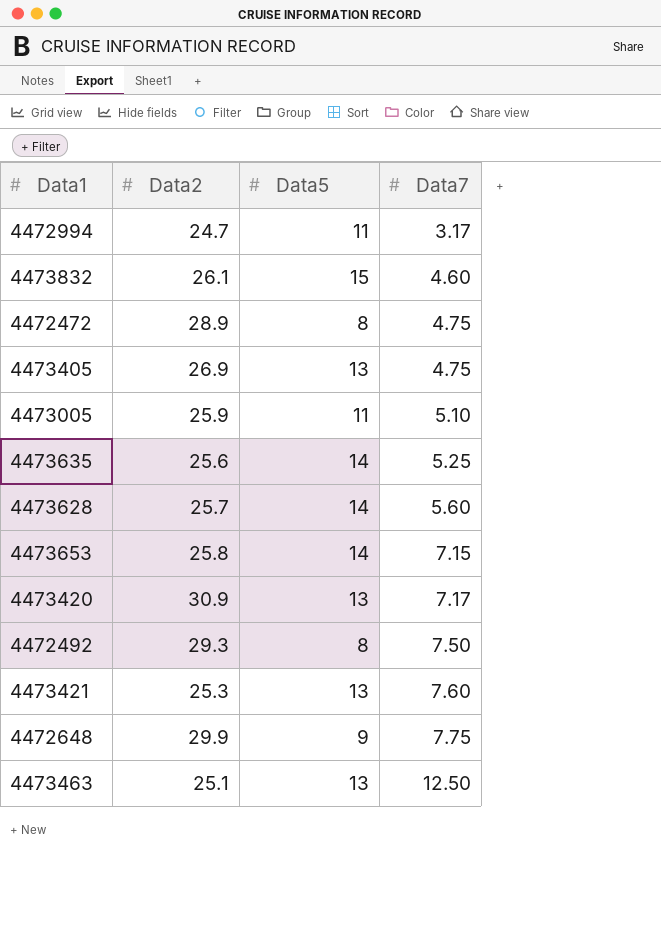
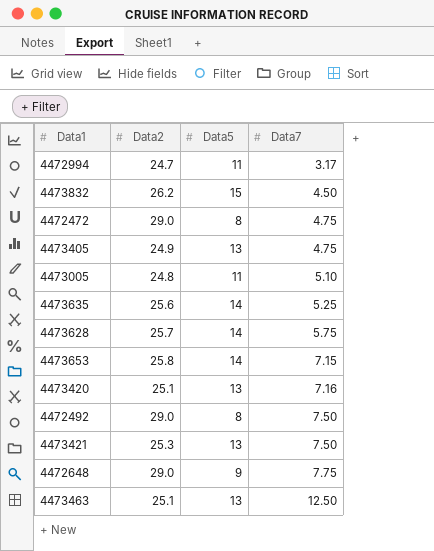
4473832 | Data2: 26.1 -> 26.2
4473832 | Data7: 4.60 -> 4.50
4472472 | Data2: 28.9 -> 29.0
4473405 | Data2: 26.9 -> 24.9
4473005 | Data2: 25.9 -> 24.8
4473628 | Data7: 5.60 -> 5.75
4473420 | Data2: 30.9 -> 25.1
4473420 | Data7: 7.17 -> 7.16
4472492 | Data2: 29.3 -> 29.0
4473421 | Data7: 7.60 -> 7.50
4472648 | Data2: 29.9 -> 29.0

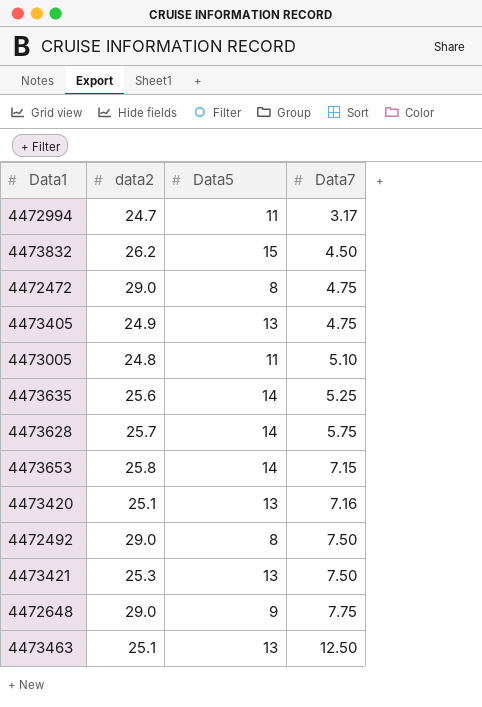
column name: Data2 -> data2

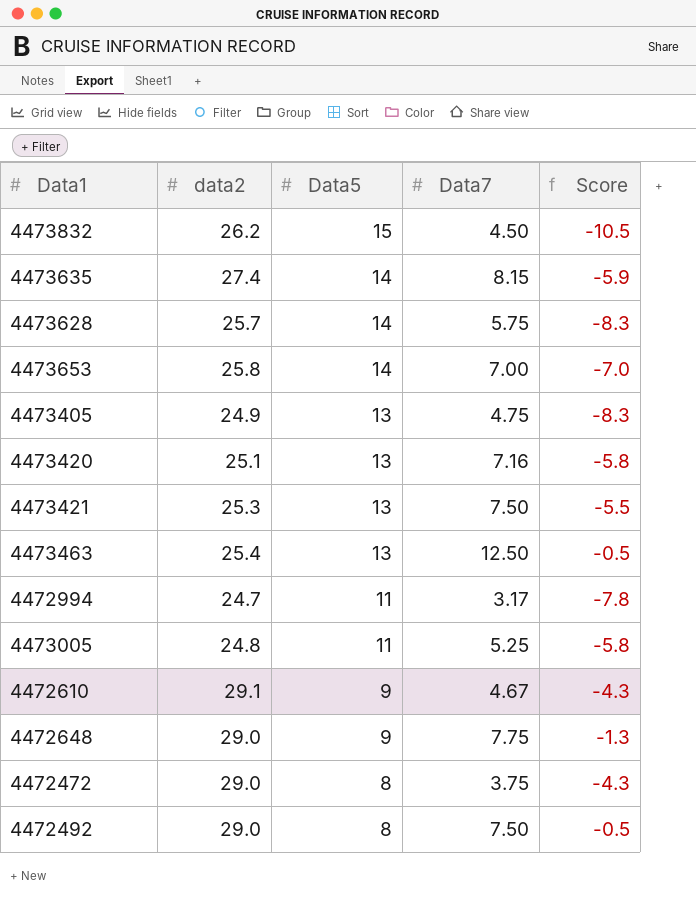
row order: Data7 ascending -> Data5 descending
column Score | formula: none -> [Data7] - [Data5]
4473635 | data2: 25.6 -> 27.4
4473635 | Data7: 5.25 -> 8.15
4473653 | Data7: 7.15 -> 7.00
4473463 | data2: 25.1 -> 25.4
4473005 | Data7: 5.10 -> 5.25
row 4472610: none -> 29.1 | 9 | 4.67 | -4.3
4472472 | Data7: 4.75 -> 3.75

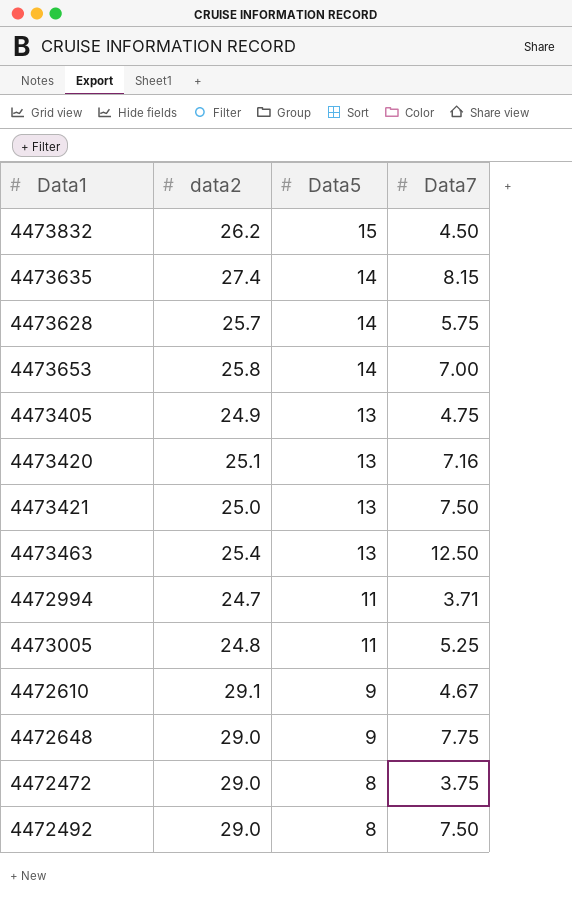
column Score | formula: [Data7] - [Data5] -> none
4473421 | data2: 25.3 -> 25.0
4472994 | Data7: 3.17 -> 3.71

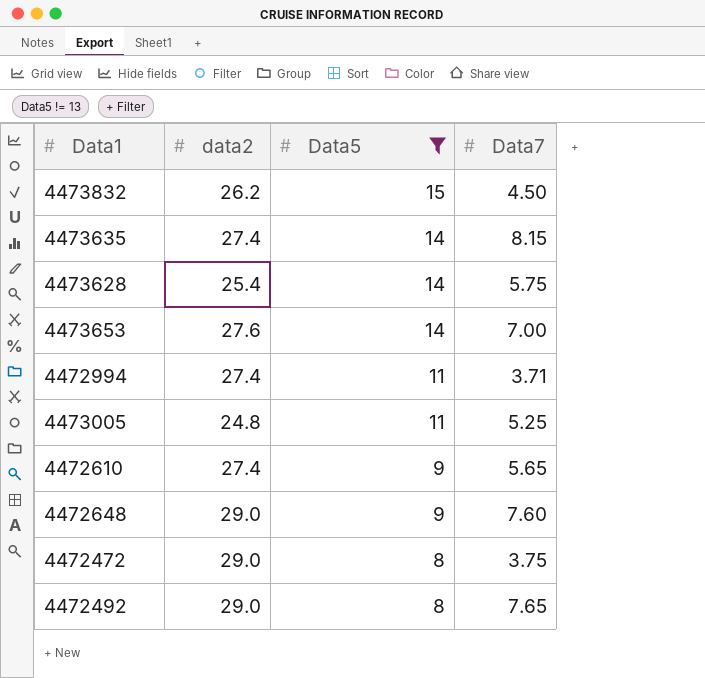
filter: none -> Data5 != 13
4473628 | data2: 25.7 -> 25.4
4473653 | data2: 25.8 -> 27.6
4472994 | data2: 24.7 -> 27.4
4472610 | data2: 29.1 -> 27.4
4472610 | Data7: 4.67 -> 5.65
4472648 | Data7: 7.75 -> 7.60
4472492 | Data7: 7.50 -> 7.65

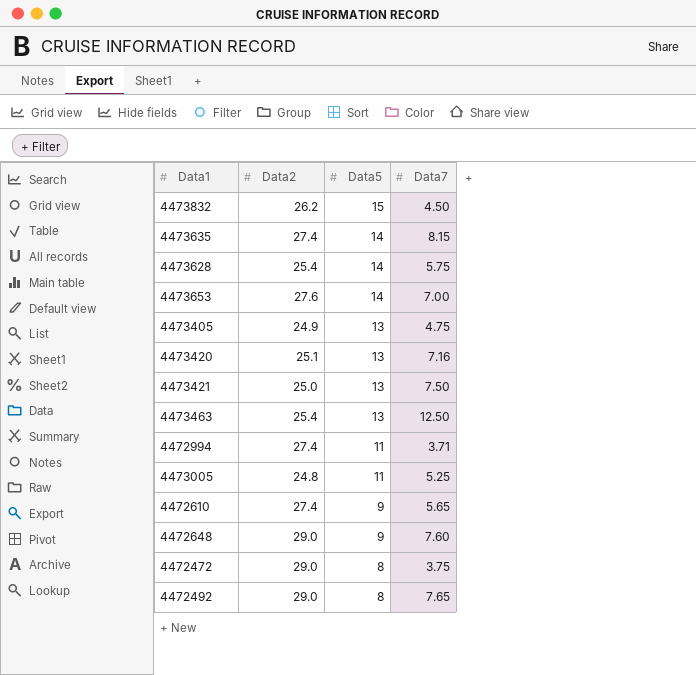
filter: Data5 != 13 -> none
column name: data2 -> Data2

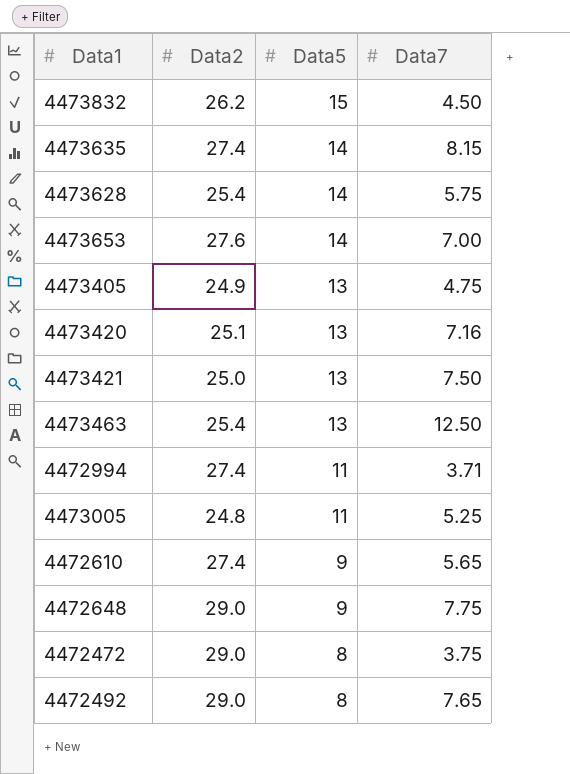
4472648 | Data7: 7.60 -> 7.75

